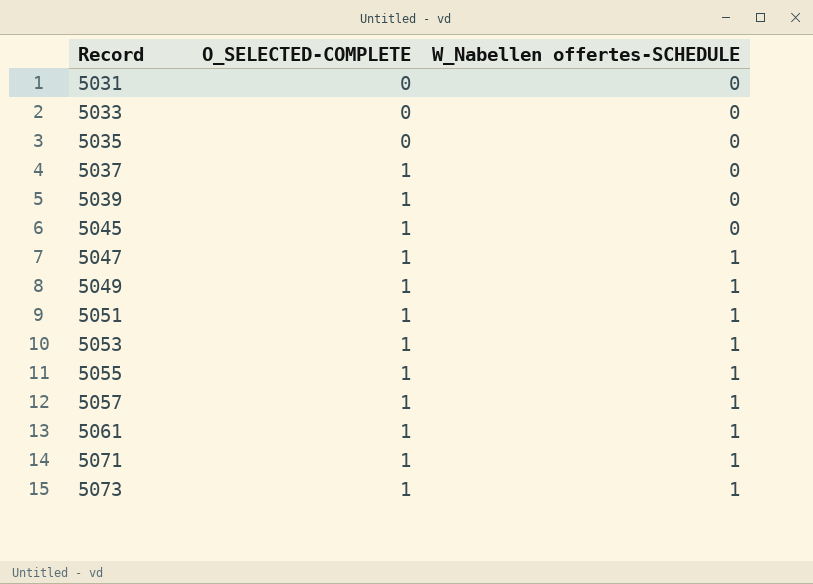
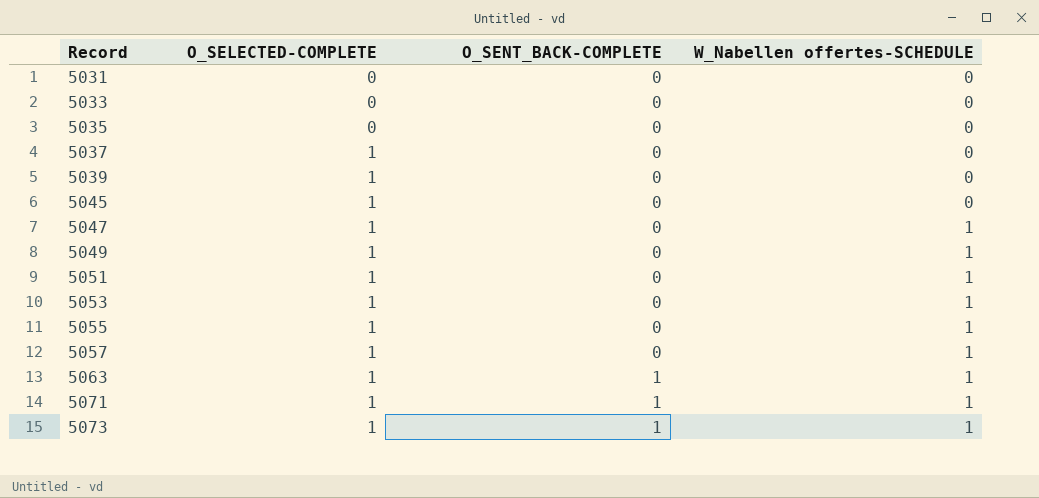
column O_SENT_BACK-COMPLETE | position: none -> 3
row 5061: 1 | 1 -> none
row 5063: none -> 1 | 1 | 1

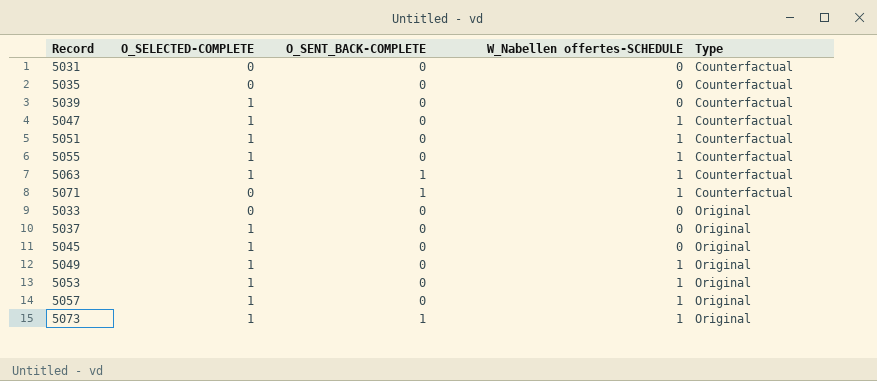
row order: Record ascending -> Type ascending
column Type | position: none -> 5
5071 | O_SELECTED-COMPLETE: 1 -> 0

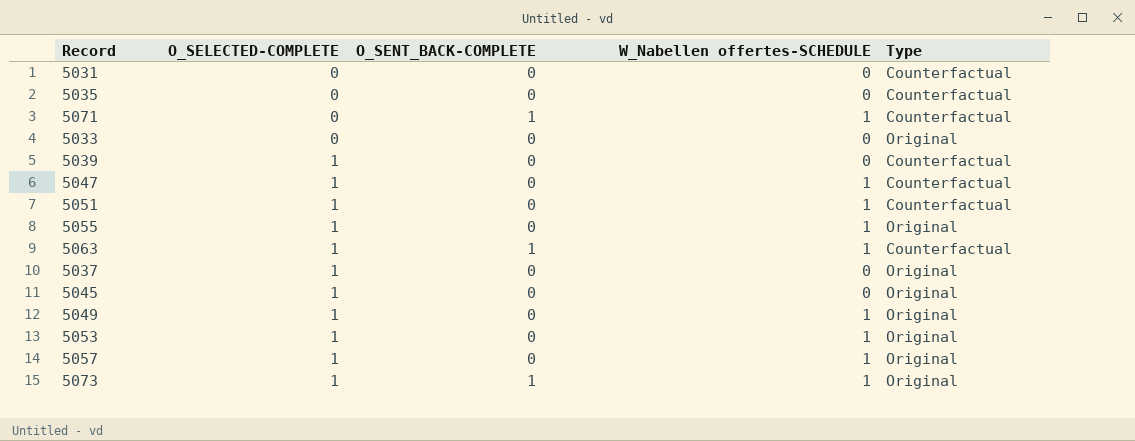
row order: Type ascending -> O_SELECTED-COMPLETE ascending
5055 | Type: Counterfactual -> Original

